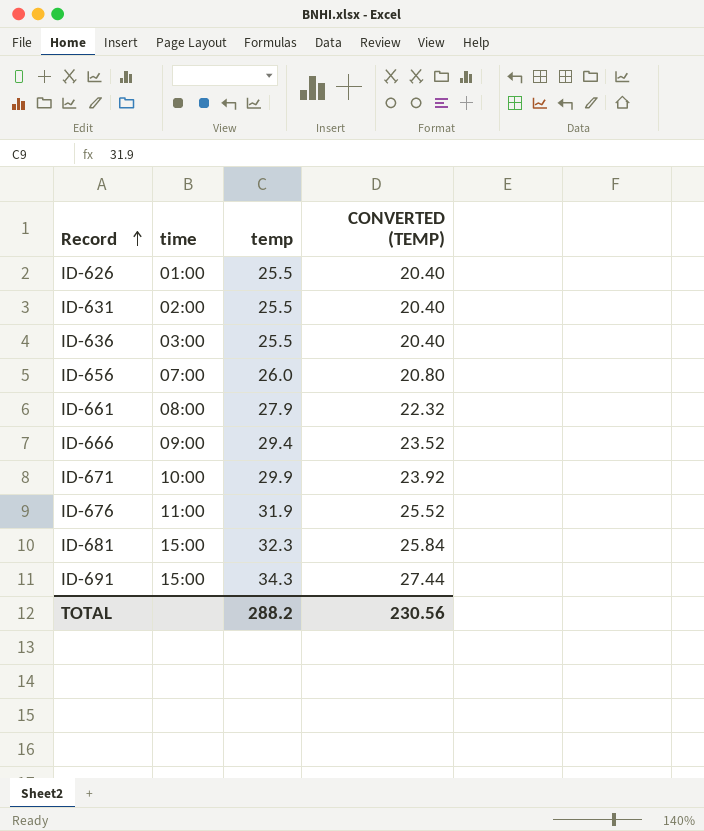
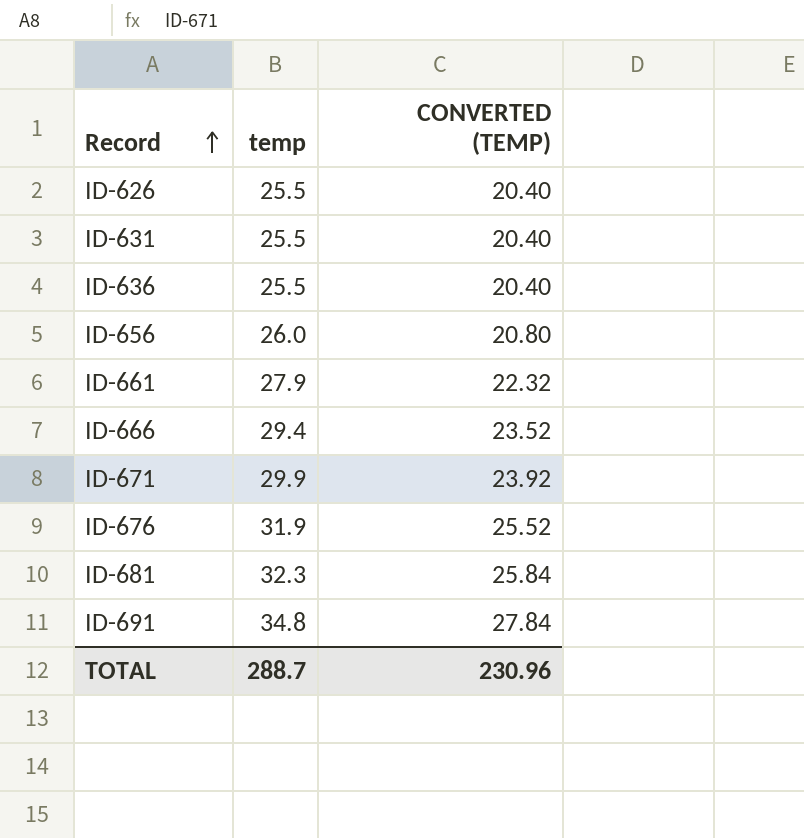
column time | position: 2 -> none
ID-691 | temp: 34.3 -> 34.8
ID-691 | CONVERTED (TEMP): 27.44 -> 27.84
TOTAL | temp: 288.2 -> 288.7
TOTAL | CONVERTED (TEMP): 230.56 -> 230.96

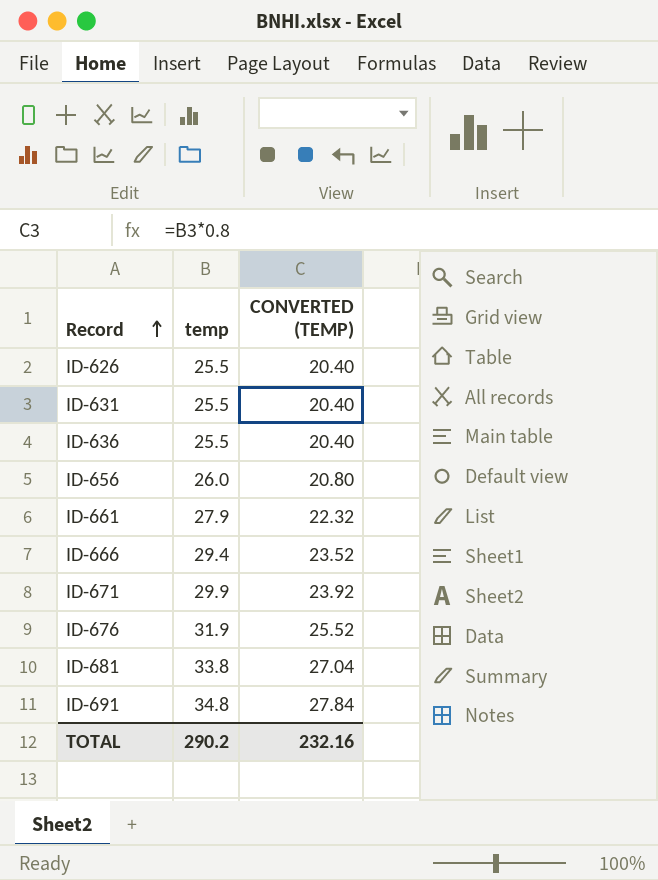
ID-681 | temp: 32.3 -> 33.8
ID-681 | CONVERTED (TEMP): 25.84 -> 27.04
TOTAL | temp: 288.7 -> 290.2
TOTAL | CONVERTED (TEMP): 230.96 -> 232.16

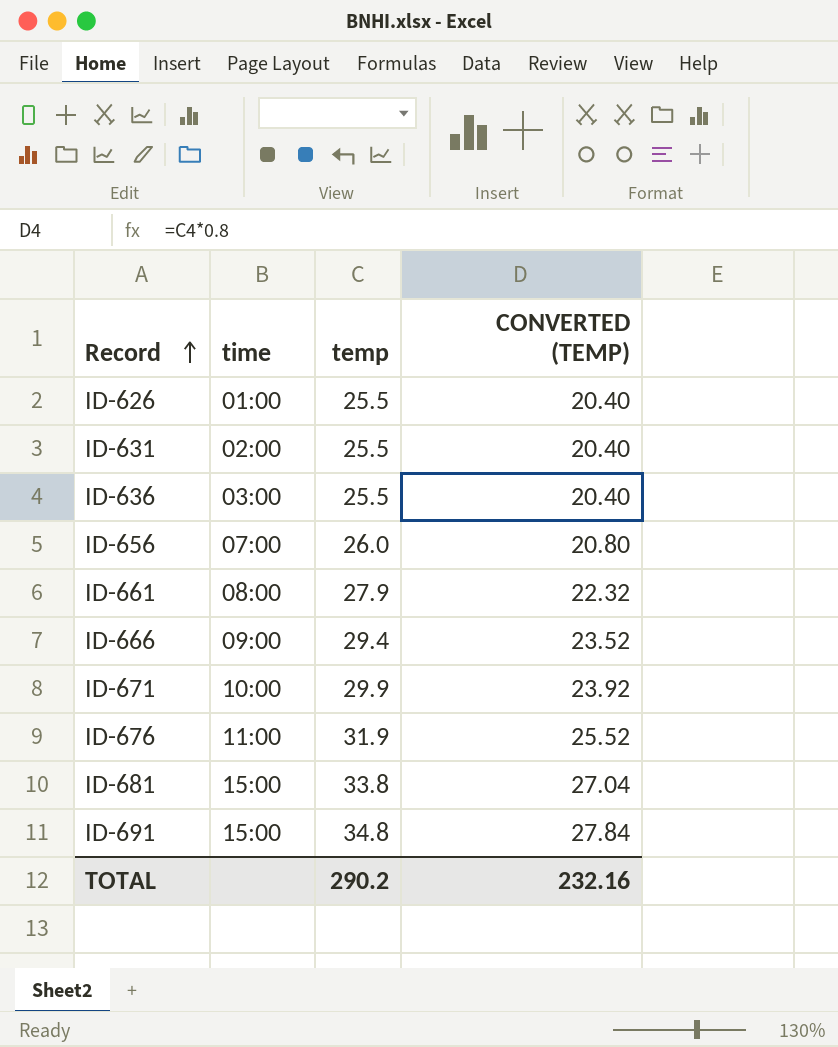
column time | position: none -> 2

